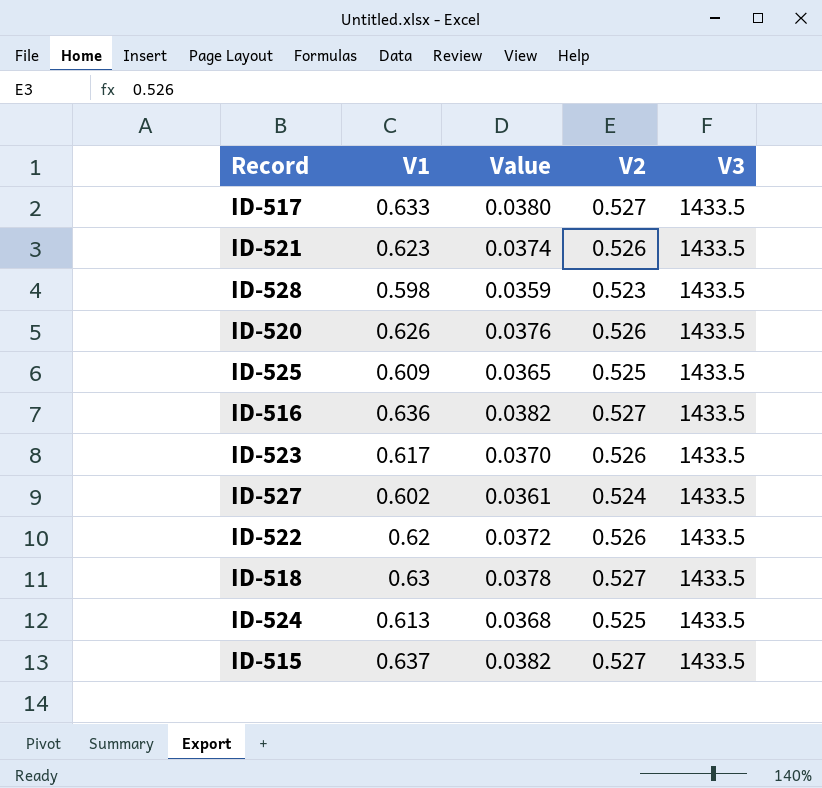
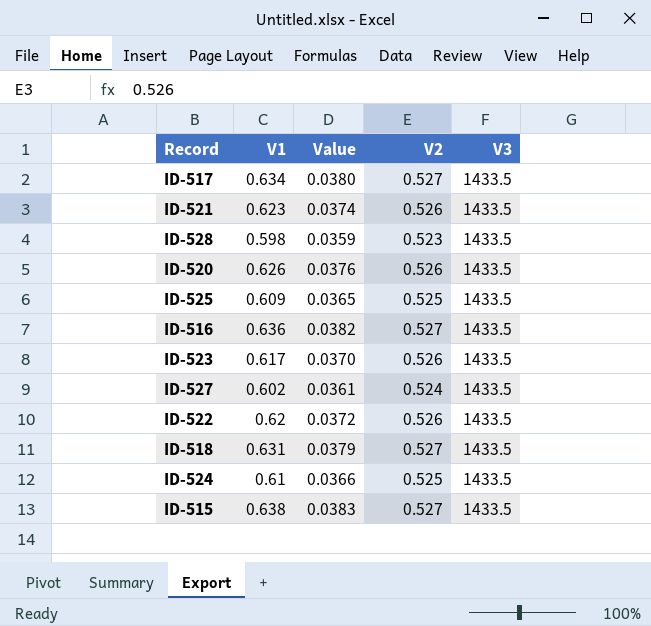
ID-517 | V1: 0.633 -> 0.634
ID-518 | V1: 0.63 -> 0.631
ID-518 | Value: 0.0378 -> 0.0379
ID-524 | V1: 0.613 -> 0.61
ID-524 | Value: 0.0368 -> 0.0366
ID-515 | V1: 0.637 -> 0.638
ID-515 | Value: 0.0382 -> 0.0383

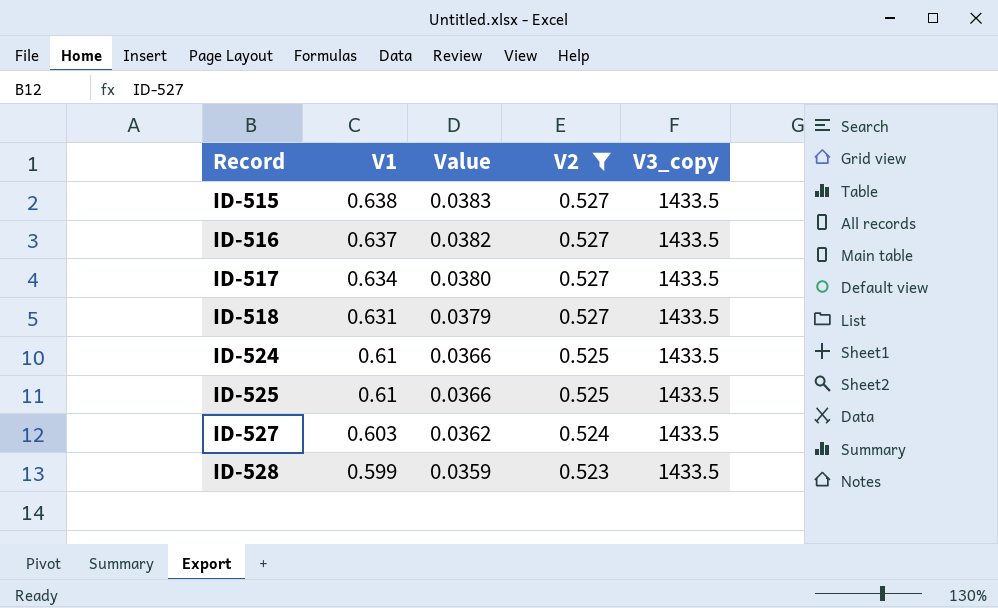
filter: none -> V2 != 0.526
row order: none -> Record ascending
column name: V3 -> V3_copy
ID-516 | V1: 0.636 -> 0.637
ID-525 | V1: 0.609 -> 0.61
ID-525 | Value: 0.0365 -> 0.0366
ID-527 | V1: 0.602 -> 0.603
ID-527 | Value: 0.0361 -> 0.0362
ID-528 | V1: 0.598 -> 0.599

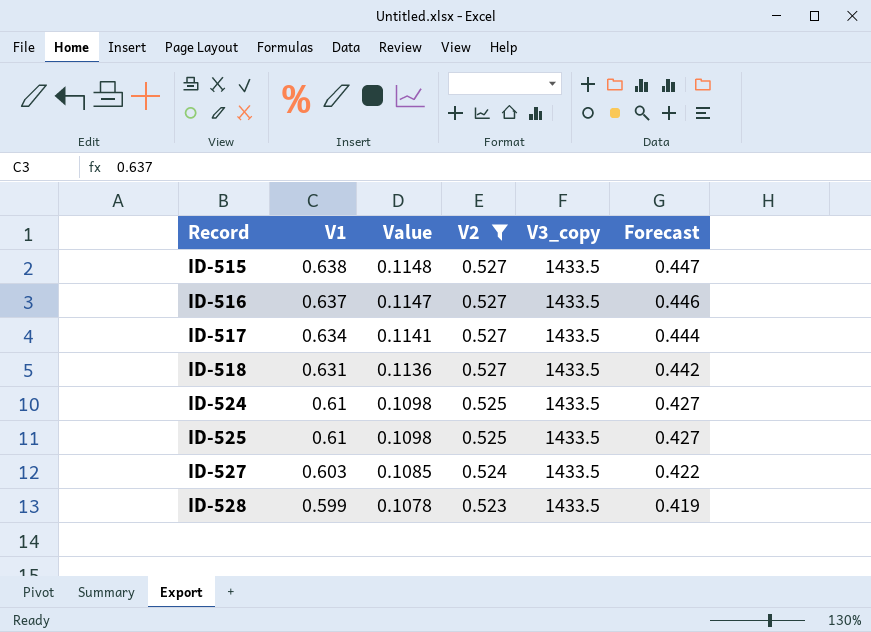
column Value | formula: [V1] * 0.06 -> [V1] * 0.18
column Forecast | formula: none -> [V1] * 0.7

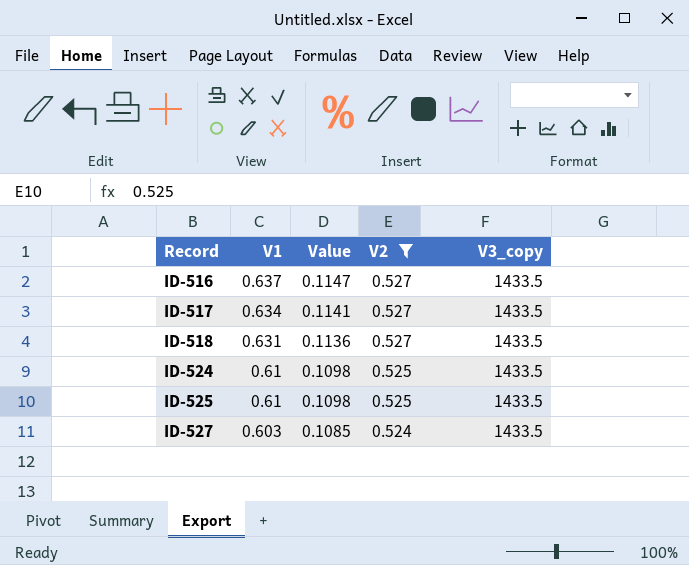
column Forecast | formula: [V1] * 0.7 -> none
row ID-515: 0.638 | 0.1148 | 0.527 | 1433.5 | 0.447 -> none
row ID-528: 0.599 | 0.1078 | 0.523 | 1433.5 | 0.419 -> none

